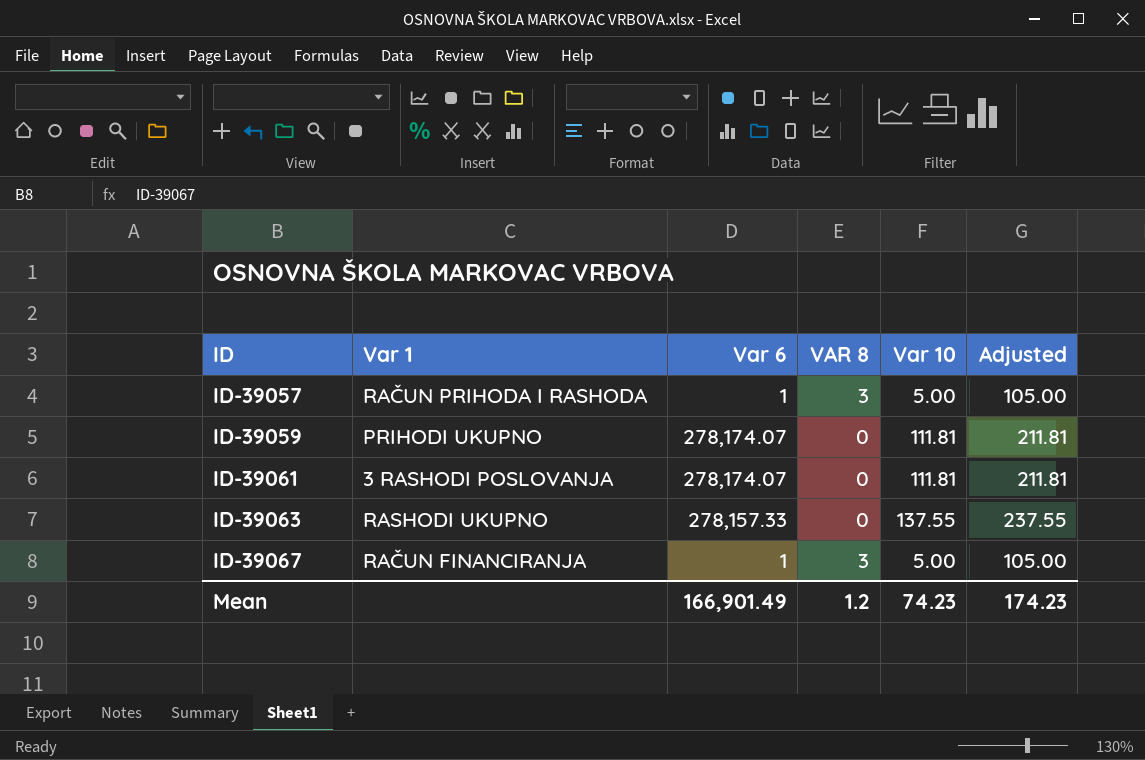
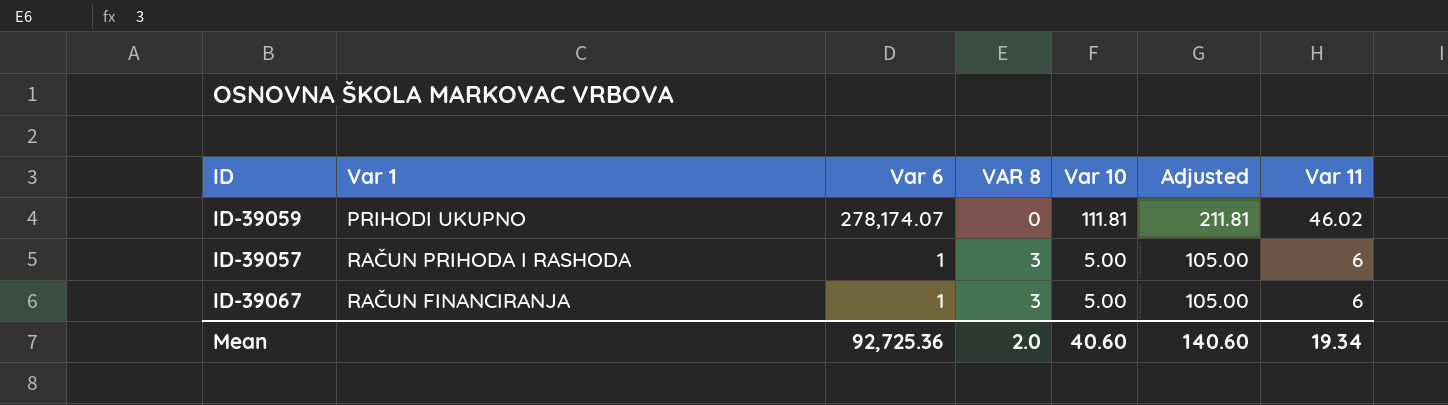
row order: ID ascending -> Var 6 descending
column Var 11 | position: none -> 7
row ID-39061: 3 RASHODI POSLOVANJA | 278,174.07 | 0 | 111.81 | 211.81 -> none
row ID-39063: RASHODI UKUPNO | 278,157.33 | 0 | 137.55 | 237.55 -> none
Mean | Var 6: 166,901.49 -> 92,725.36
Mean | VAR 8: 1.2 -> 2.0
Mean | Var 10: 74.23 -> 40.60
Mean | Adjusted: 174.23 -> 140.60

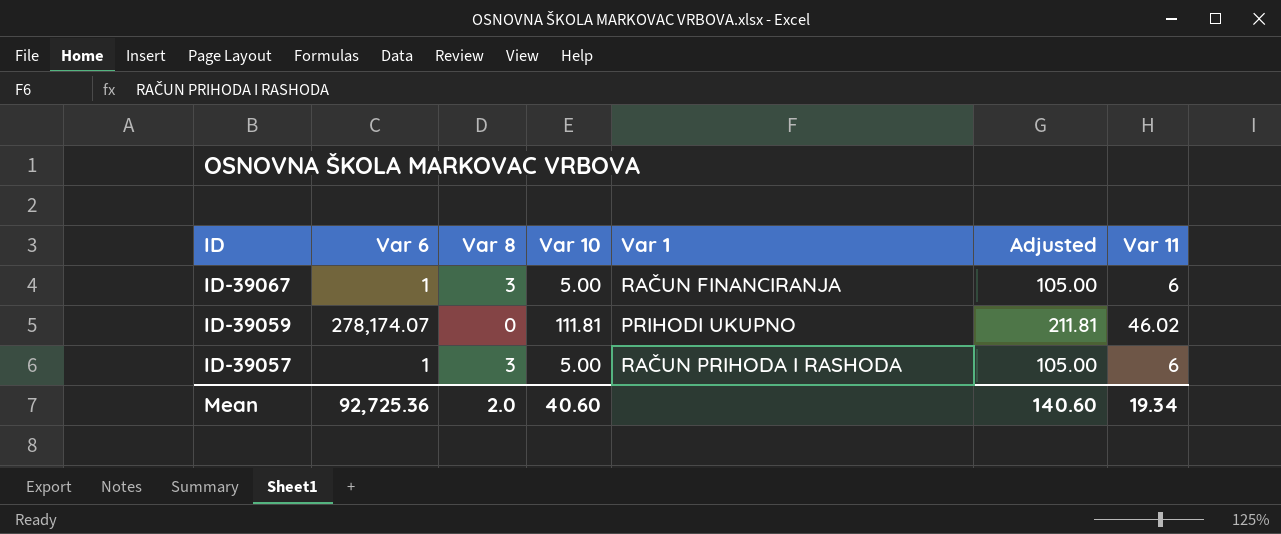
row order: Var 6 descending -> ID descending
column name: VAR 8 -> Var 8
column Var 1 | position: 2 -> 5

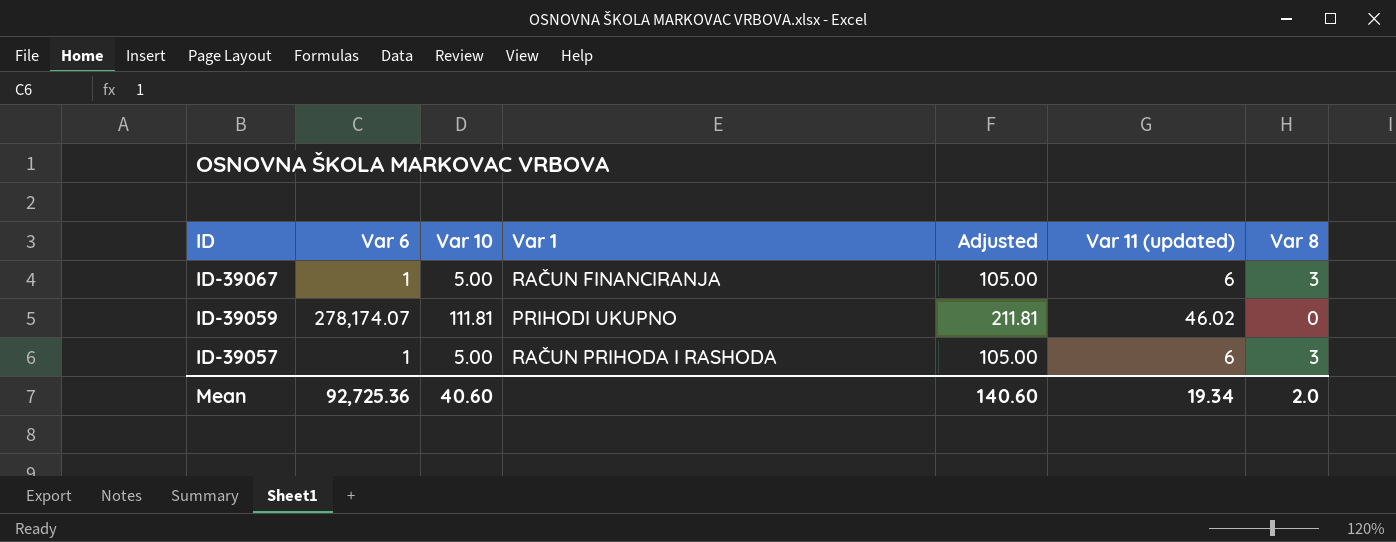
column name: Var 11 -> Var 11 (updated)
column Var 8 | position: 3 -> 7

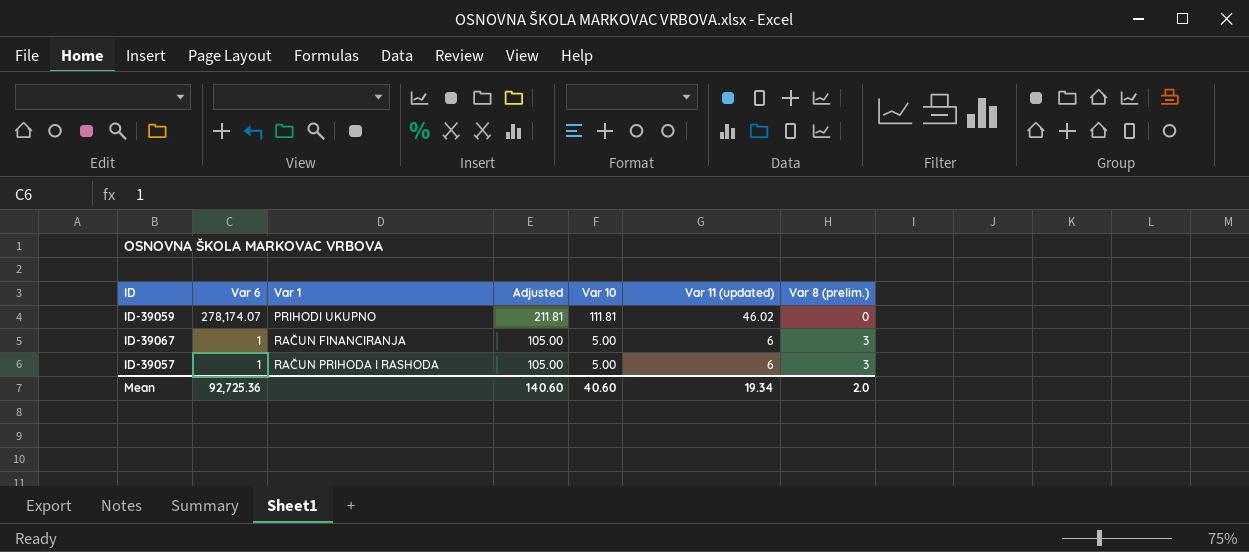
row order: ID descending -> Var 6 descending
column Var 10 | position: 3 -> 5
column name: Var 8 -> Var 8 (prelim.)

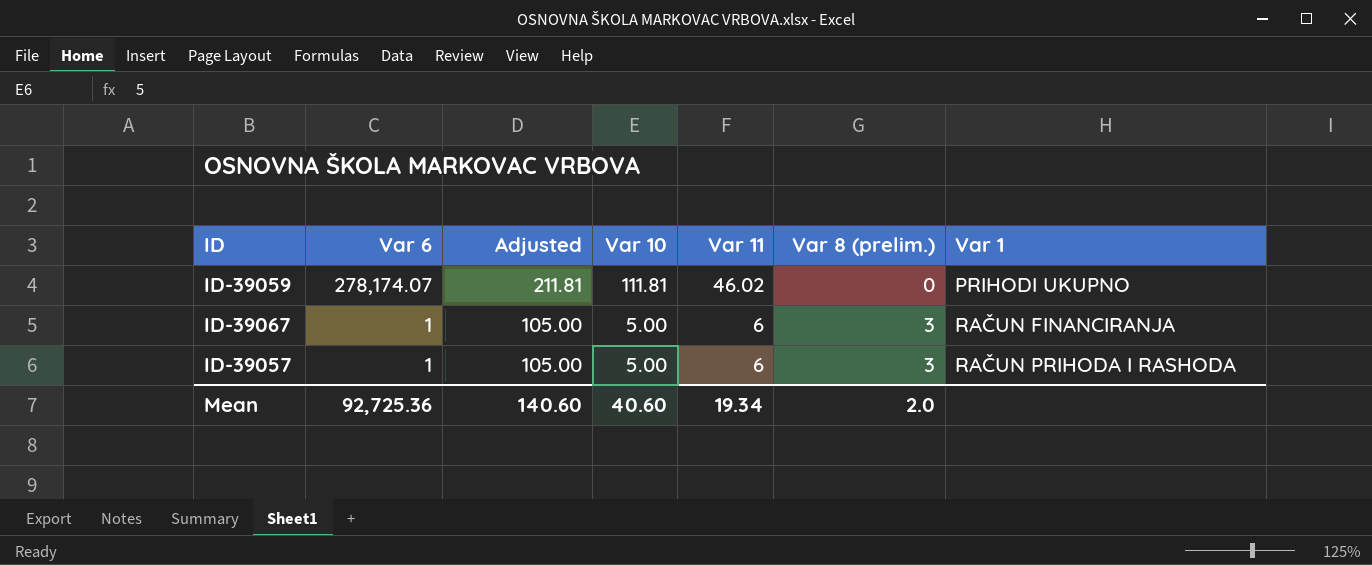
column name: Var 11 (updated) -> Var 11
column Var 1 | position: 3 -> 7

